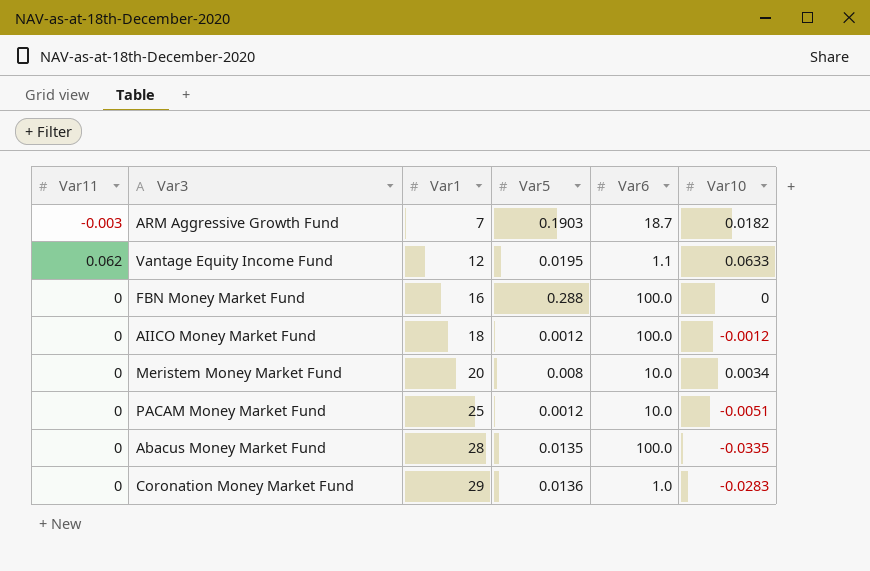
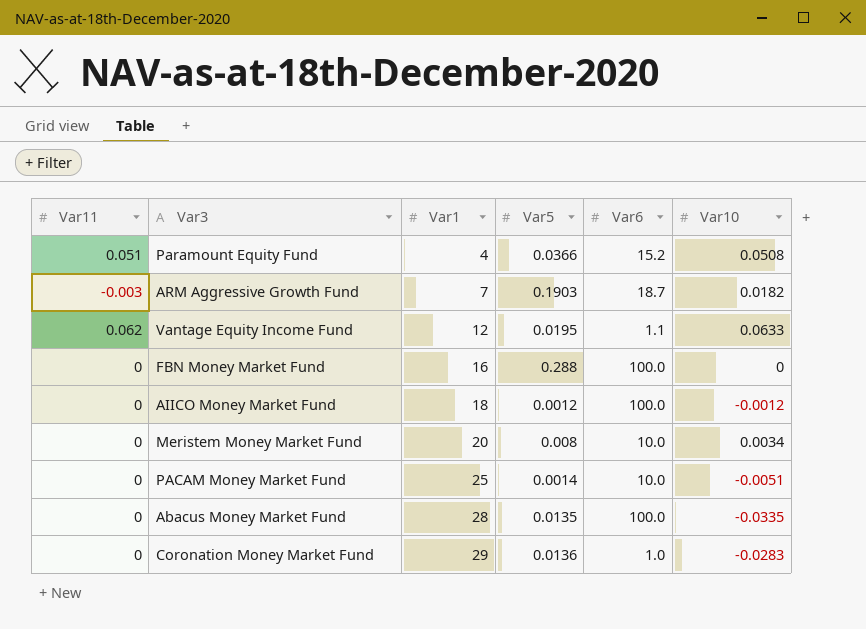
row Paramount Equity Fund: none -> 0.051 | 4 | 0.0366 | 15.2 | 0.0508
PACAM Money Market Fund | Var5: 0.0012 -> 0.0014

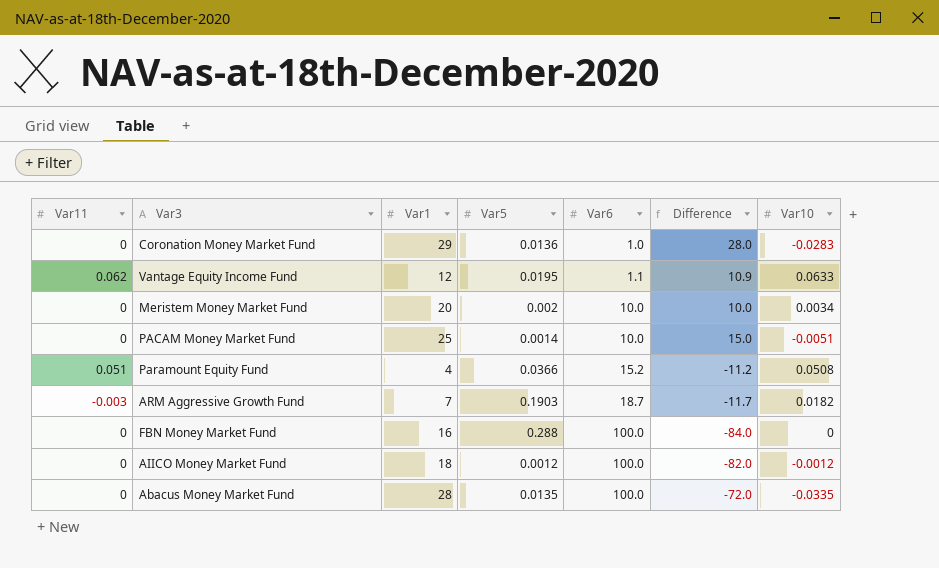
row order: Var1 ascending -> Var6 ascending
column Difference | formula: none -> [Var1] - [Var6]
Meristem Money Market Fund | Var5: 0.008 -> 0.002

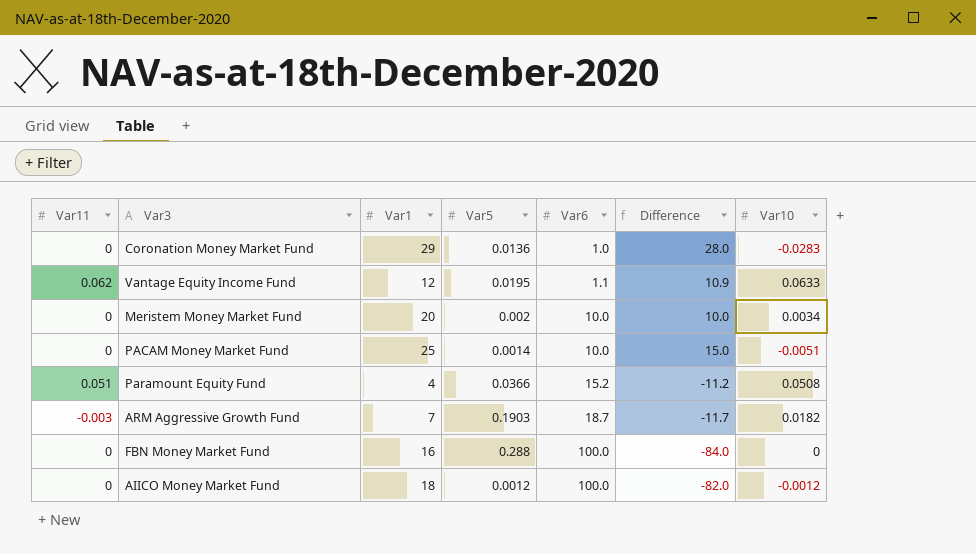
row Abacus Money Market Fund: 0 | 28 | 0.0135 | 100.0 | -72.0 | -0.0335 -> none

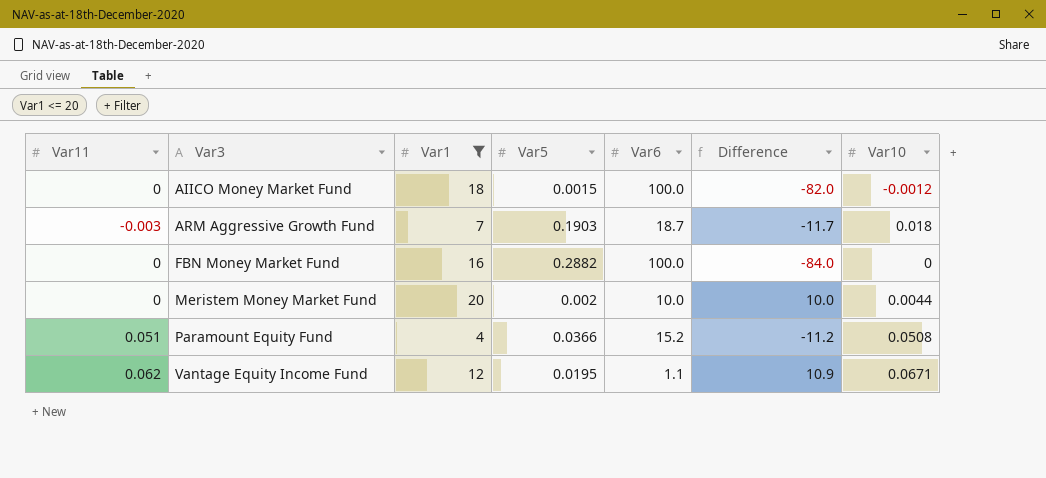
filter: none -> Var1 <= 20
row order: Var6 ascending -> Var3 ascending
AIICO Money Market Fund | Var5: 0.0012 -> 0.0015
ARM Aggressive Growth Fund | Var10: 0.0182 -> 0.018
FBN Money Market Fund | Var5: 0.288 -> 0.2882
Meristem Money Market Fund | Var10: 0.0034 -> 0.0044
Vantage Equity Income Fund | Var10: 0.0633 -> 0.0671

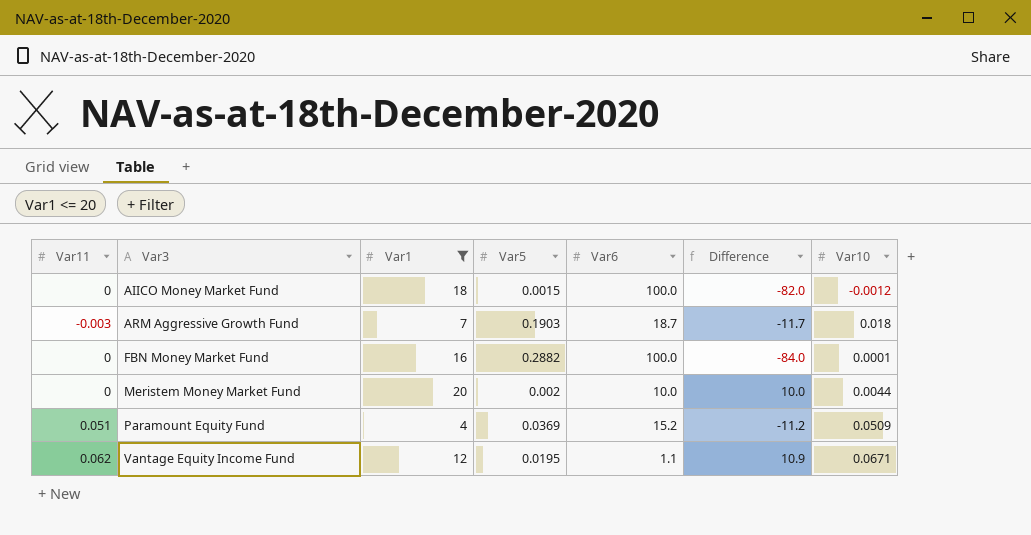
FBN Money Market Fund | Var10: 0 -> 0.0001
Paramount Equity Fund | Var5: 0.0366 -> 0.0369
Paramount Equity Fund | Var10: 0.0508 -> 0.0509

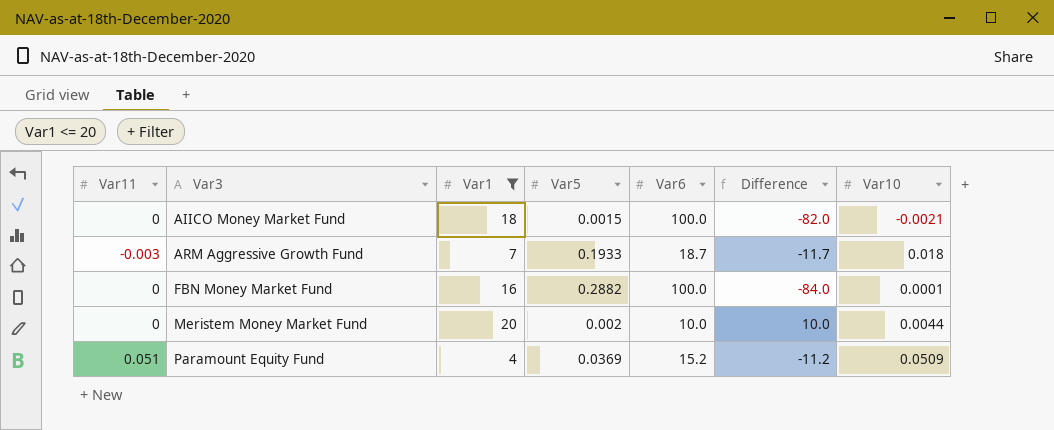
row Vantage Equity Income Fund: 0.062 | 12 | 0.0195 | 1.1 | 10.9 | 0.0671 -> none
AIICO Money Market Fund | Var10: -0.0012 -> -0.0021
ARM Aggressive Growth Fund | Var5: 0.1903 -> 0.1933

